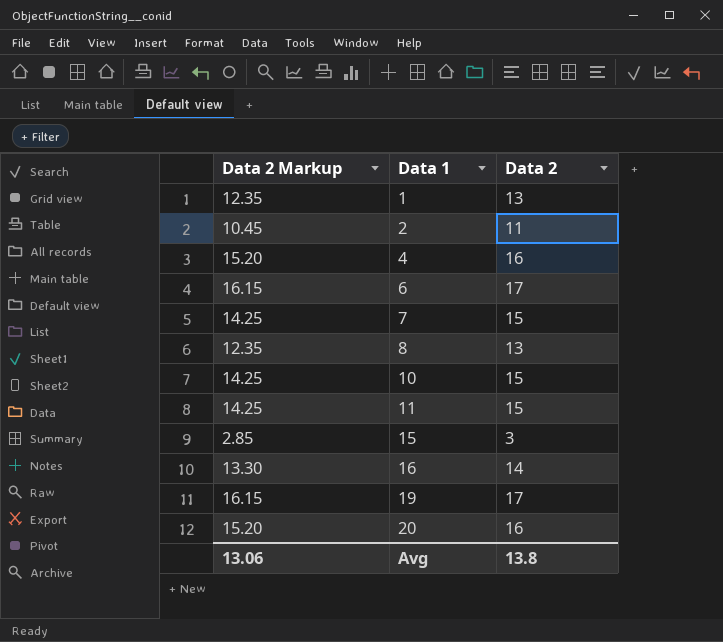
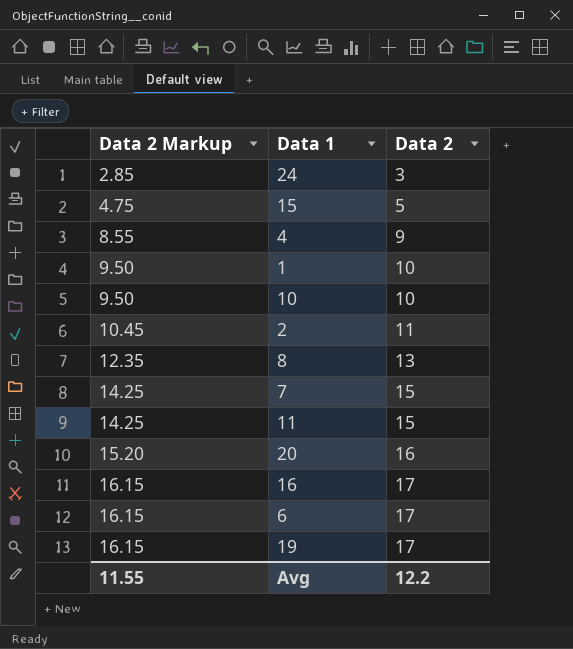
row order: Data 1 ascending -> Data 2 Markup ascending
row 24: none -> 2.85 | 3
15 | Data 2 Markup: 2.85 -> 4.75
15 | Data 2: 3 -> 5
4 | Data 2 Markup: 15.20 -> 8.55
4 | Data 2: 16 -> 9
1 | Data 2 Markup: 12.35 -> 9.50
1 | Data 2: 13 -> 10
10 | Data 2 Markup: 14.25 -> 9.50
10 | Data 2: 15 -> 10
16 | Data 2 Markup: 13.30 -> 16.15
16 | Data 2: 14 -> 17
Avg | Data 2 Markup: 13.06 -> 11.55
Avg | Data 2: 13.8 -> 12.2

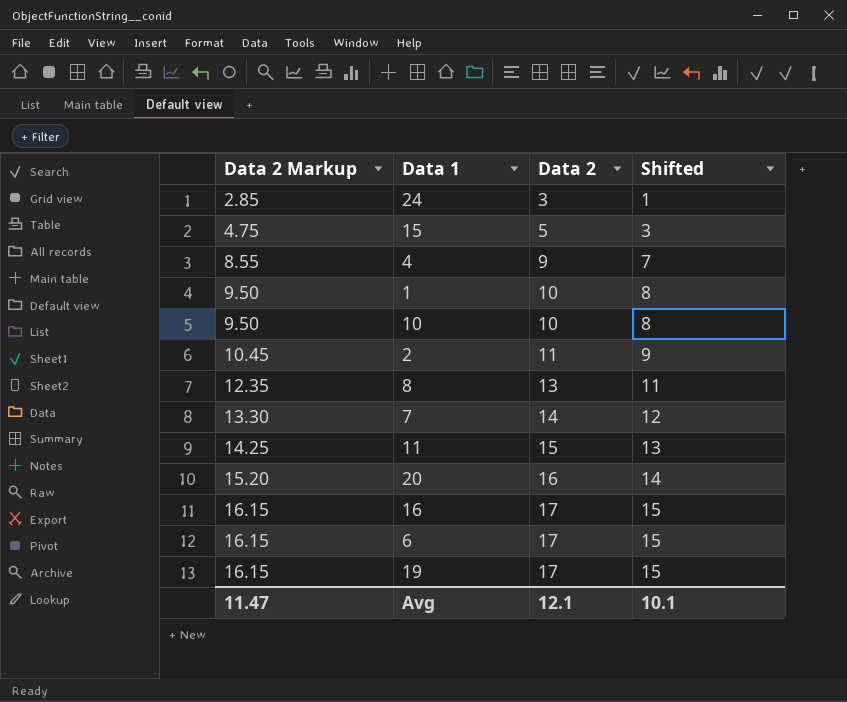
column Shifted | formula: none -> [Data 2] - 2
7 | Data 2 Markup: 14.25 -> 13.30
7 | Data 2: 15 -> 14
Avg | Data 2 Markup: 11.55 -> 11.47
Avg | Data 2: 12.2 -> 12.1

